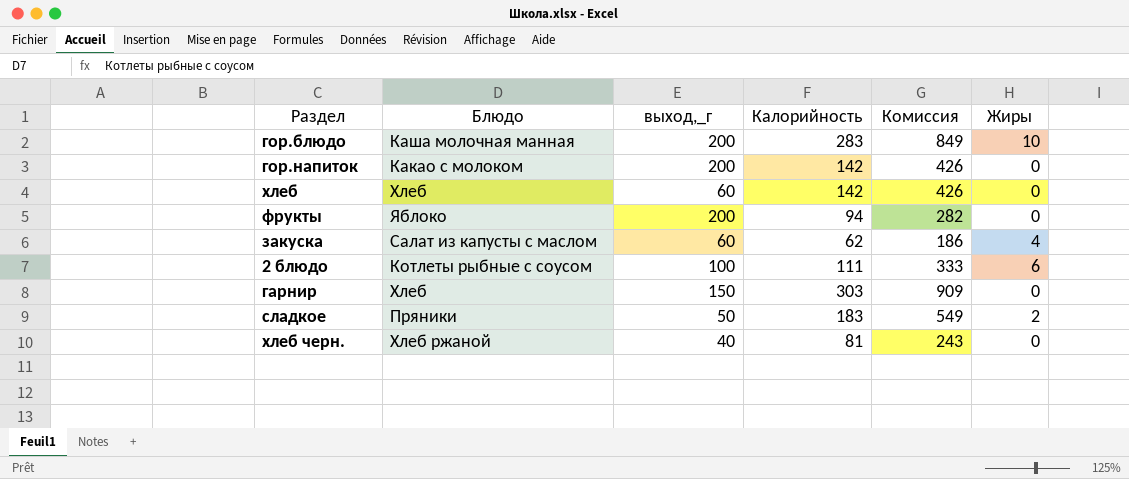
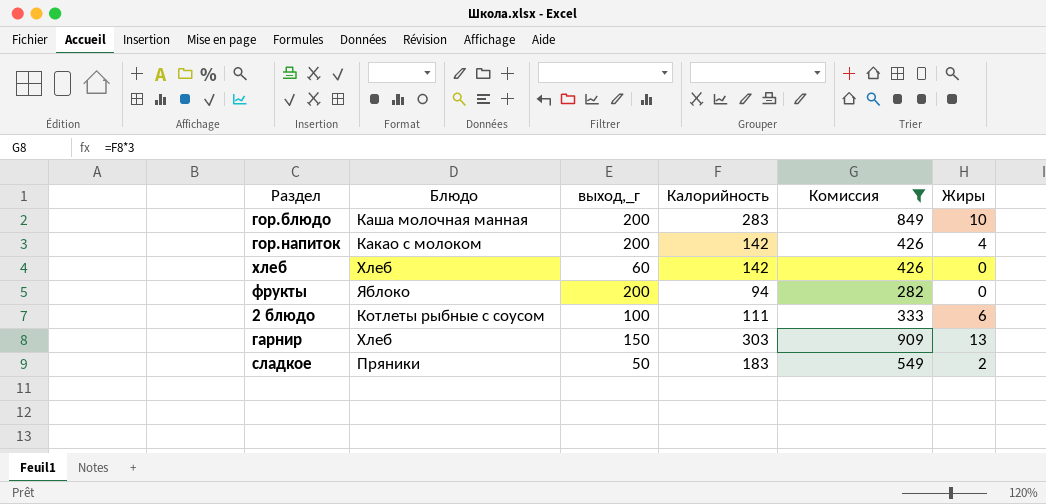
filter: none -> Комиссия >= 282
гор.напиток | Жиры: 0 -> 4
гарнир | Жиры: 0 -> 13

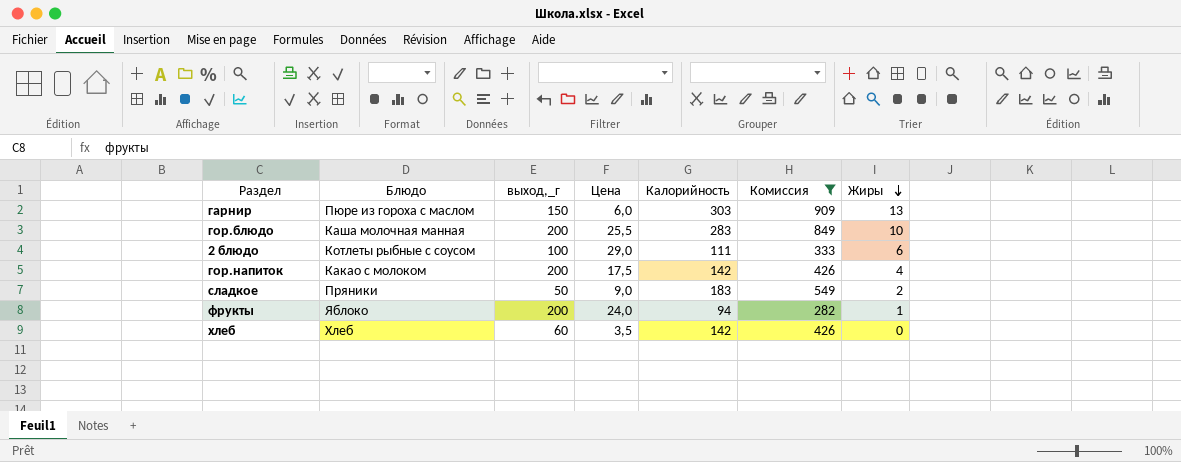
row order: none -> Жиры descending
column Цена | position: none -> 4
гарнир | Блюдо: Хлеб -> Пюре из гороха с маслом
фрукты | Жиры: 0 -> 1

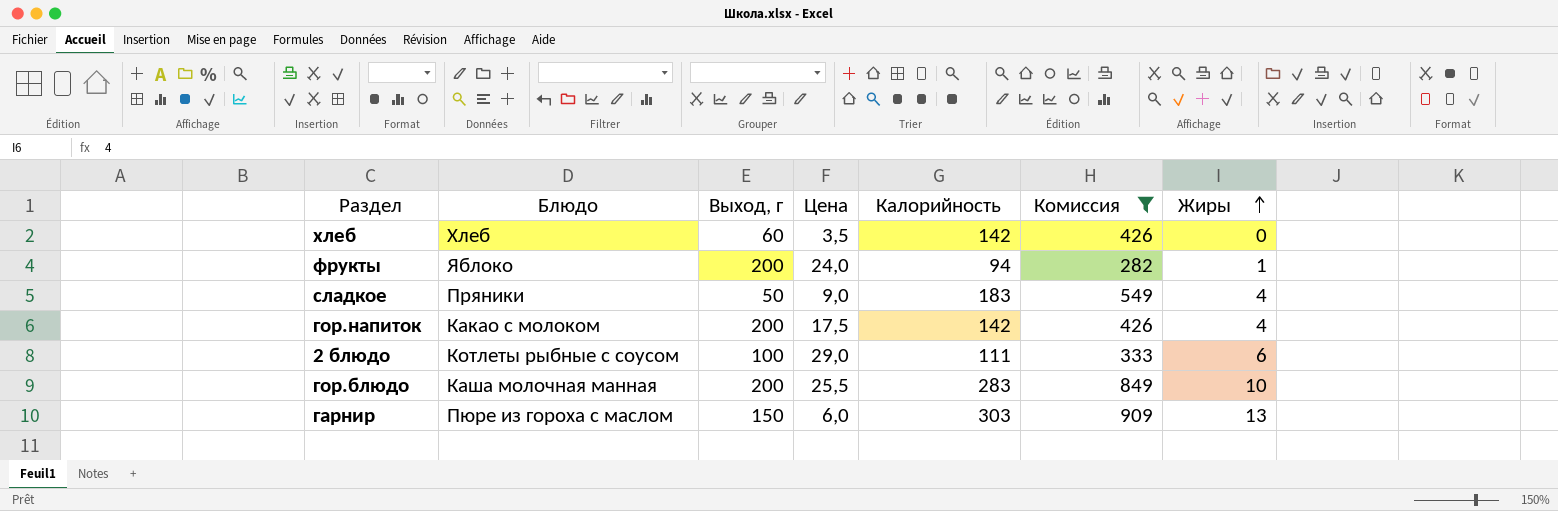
row order: Жиры descending -> Жиры ascending
column name: выход,_г -> Выход, г
сладкое | Жиры: 2 -> 4

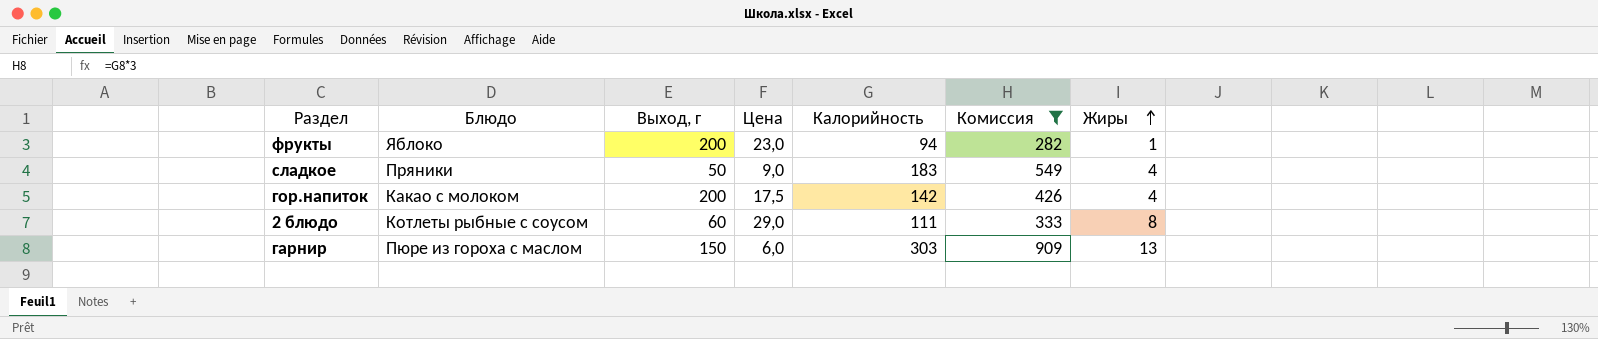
row хлеб: Хлеб | 60 | 3,5 | 142 | 426 | 0 -> none
row гор.блюдо: Каша молочная манная | 200 | 25,5 | 283 | 849 | 10 -> none
фрукты | Цена: 24,0 -> 23,0
2 блюдо | Выход, г: 100 -> 60
2 блюдо | Жиры: 6 -> 8

